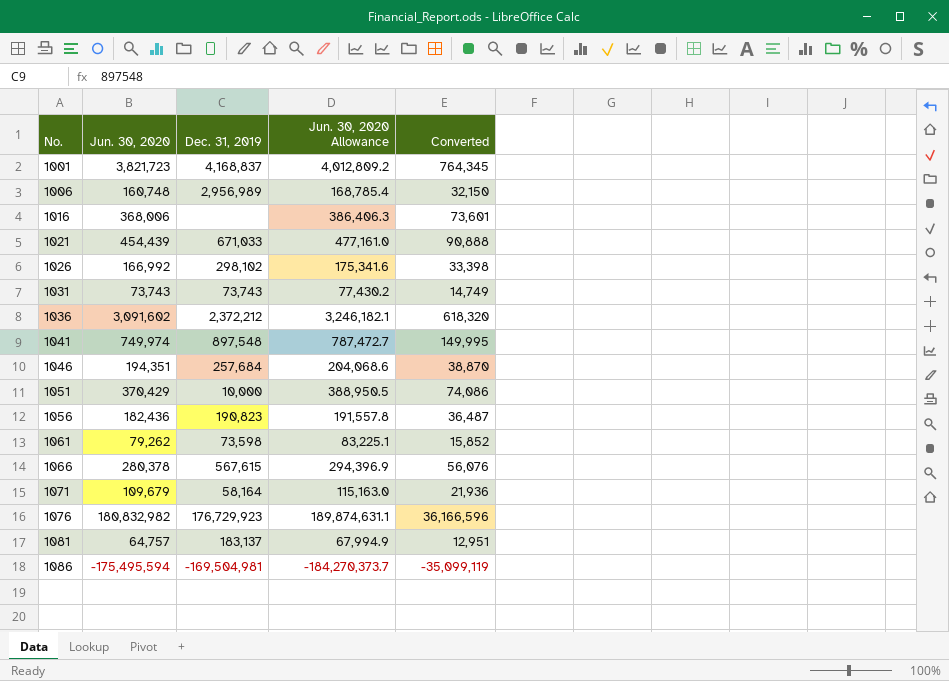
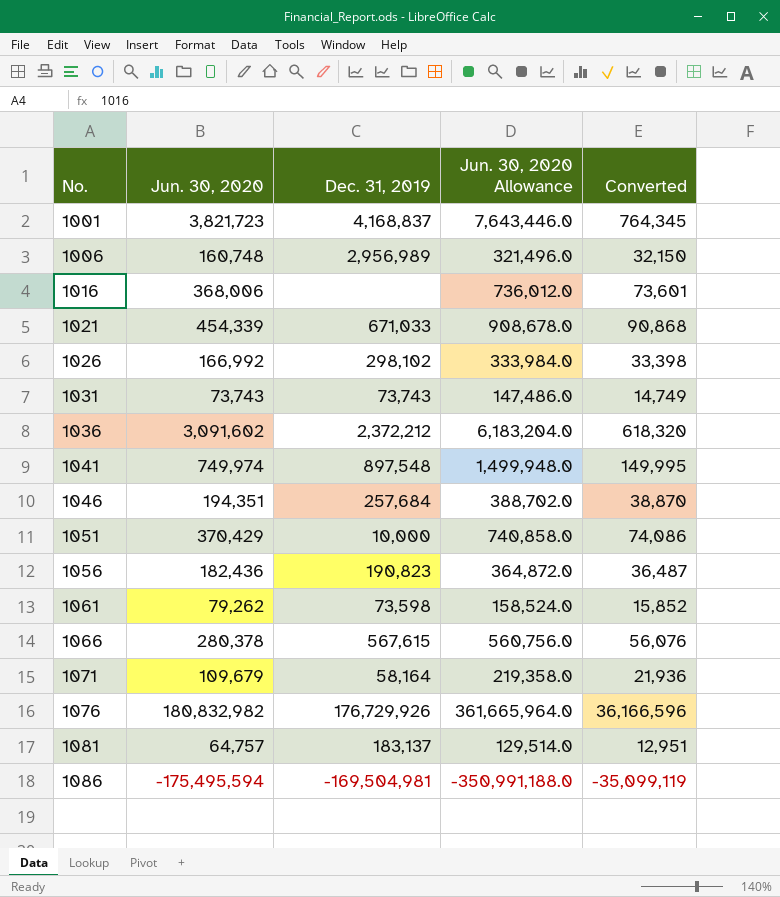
column Jun. 30, 2020 Allowance | formula: [Jun. 30, 2020] * 1.05 -> [Jun. 30, 2020] * 2
1021 | Jun. 30, 2020: 454,439 -> 454,339
1021 | Converted: 90,888 -> 90,868
1076 | Dec. 31, 2019: 176,729,923 -> 176,729,926

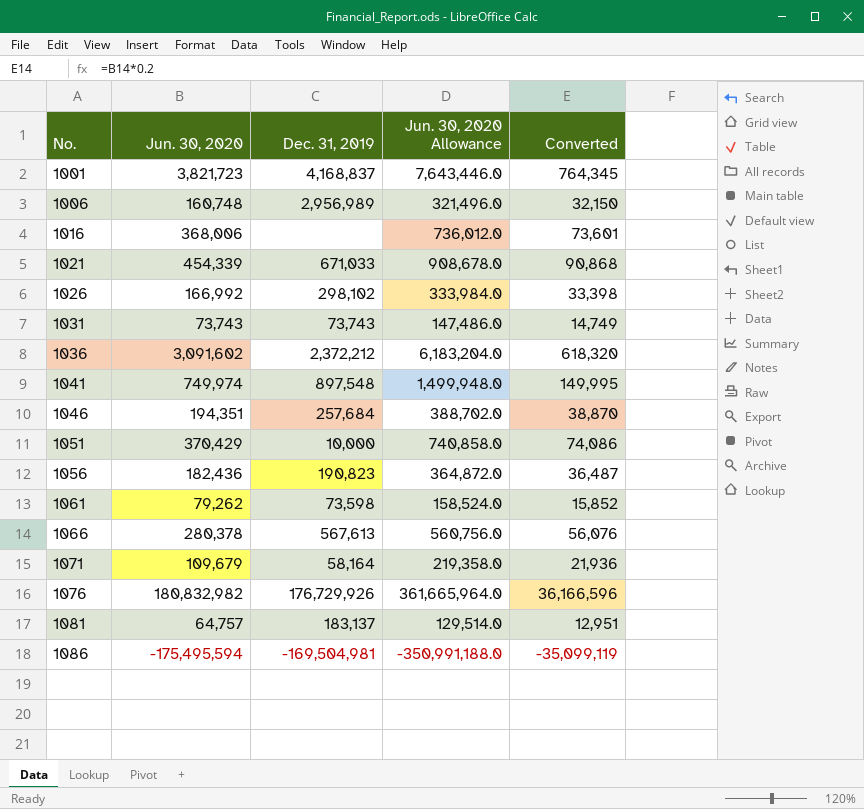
1066 | Dec. 31, 2019: 567,615 -> 567,613

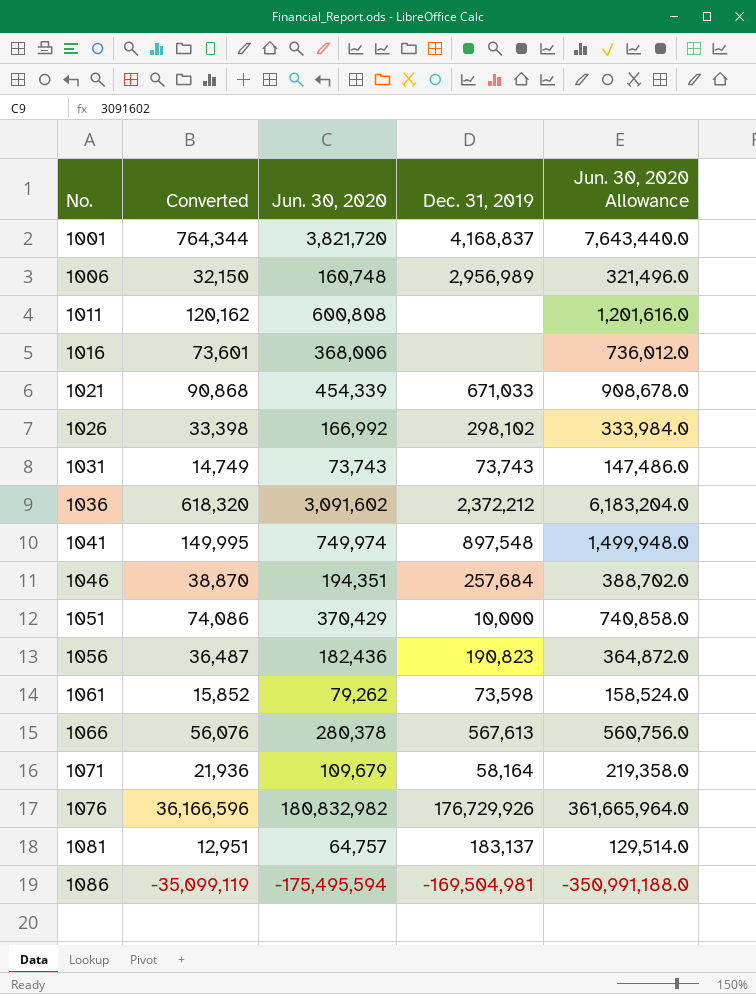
column Converted | position: 5 -> 2
1001 | Converted: 764,345 -> 764,344
1001 | Jun. 30, 2020: 3,821,723 -> 3,821,720
1001 | Jun. 30, 2020 Allowance: 7,643,446.0 -> 7,643,440.0
row 1011: none -> 120,162 | 600,808 | none | 1,201,616.0

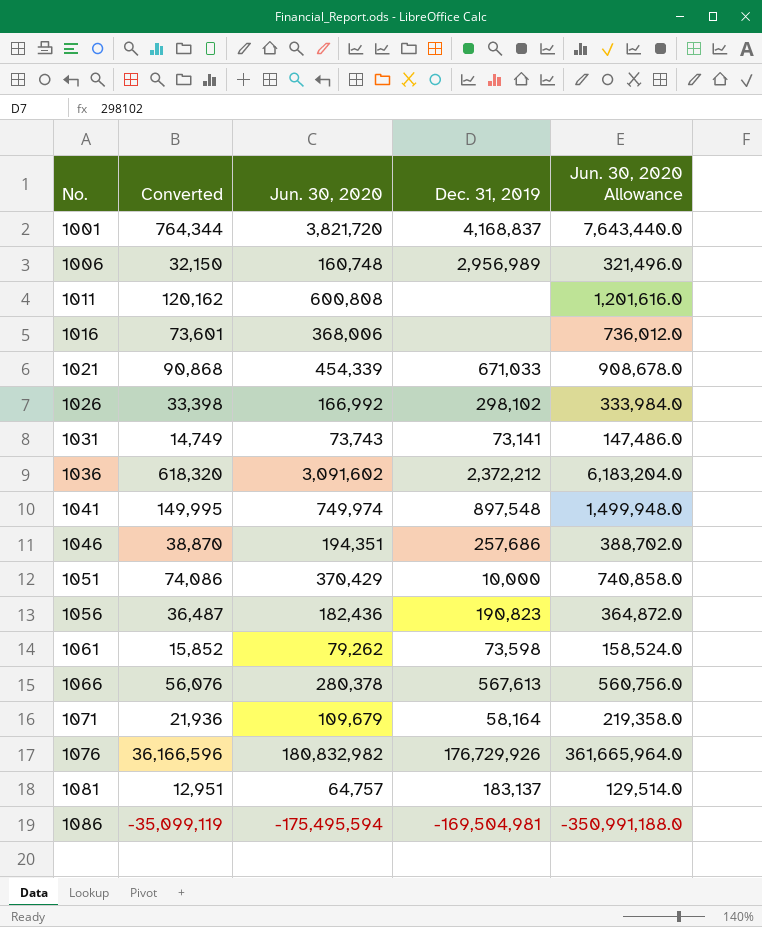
1031 | Dec. 31, 2019: 73,743 -> 73,141
1046 | Dec. 31, 2019: 257,684 -> 257,686

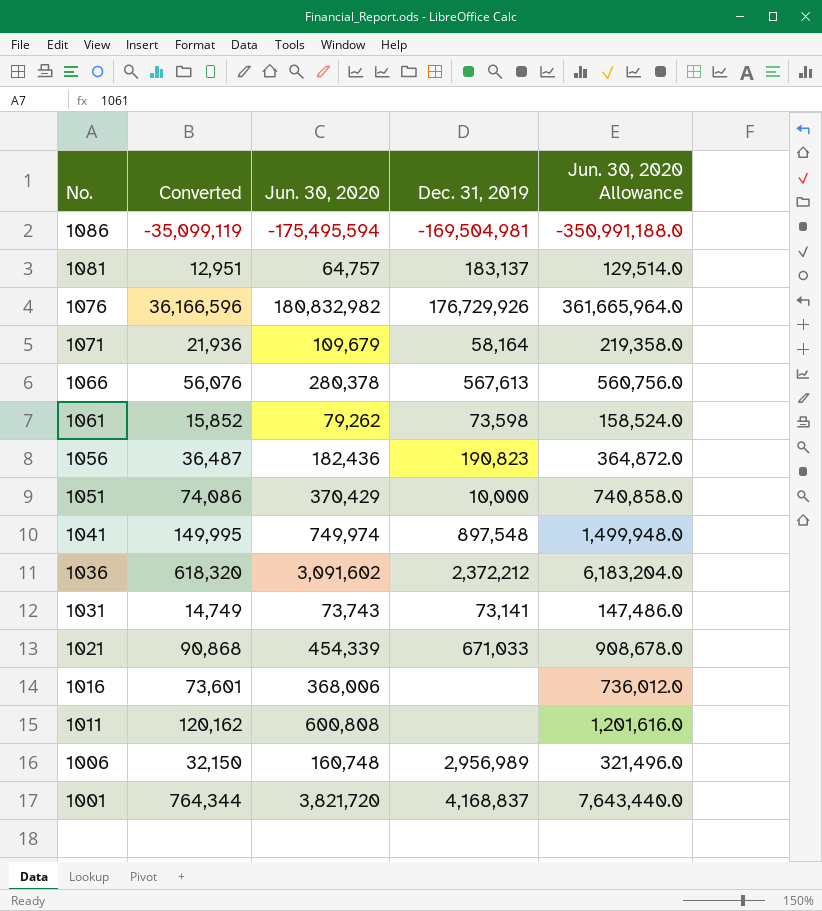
row order: No. ascending -> No. descending
row 1026: 33,398 | 166,992 | 298,102 | 333,984.0 -> none
row 1046: 38,870 | 194,351 | 257,686 | 388,702.0 -> none

